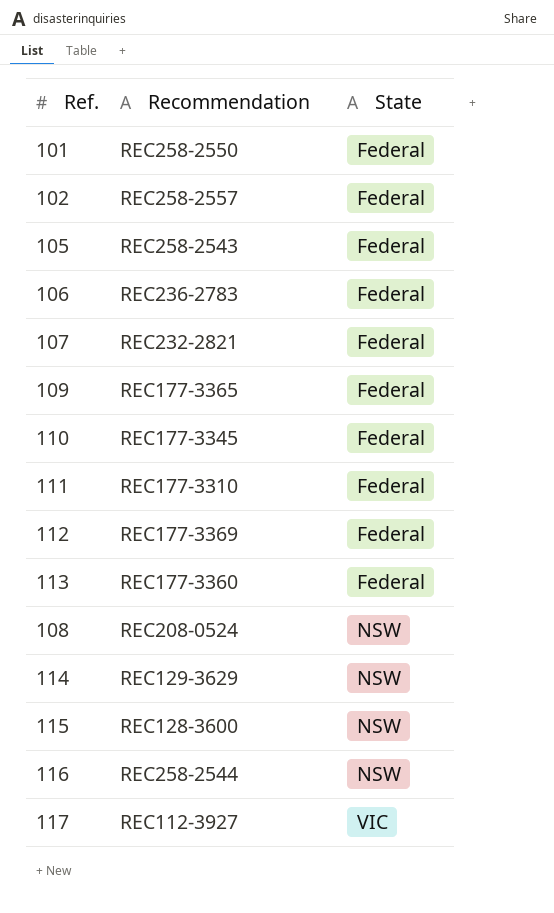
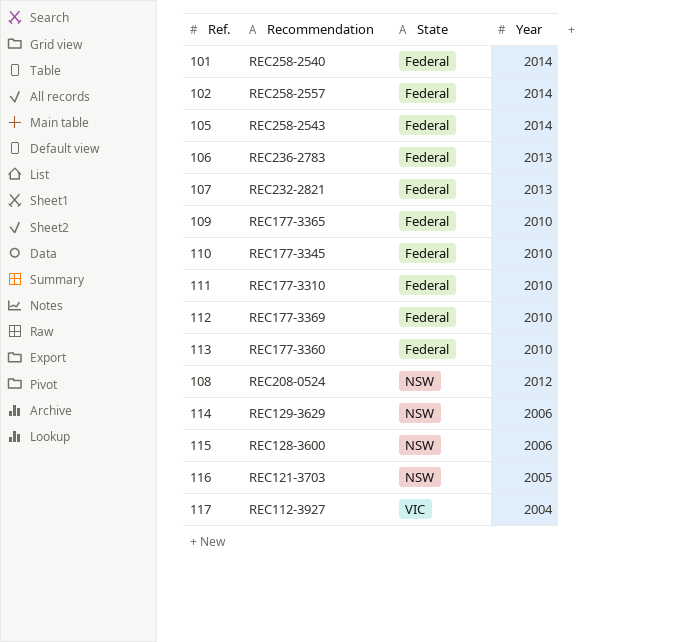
column Year | position: none -> 4
101 | Recommendation: REC258-2550 -> REC258-2540
116 | Recommendation: REC258-2544 -> REC121-3703

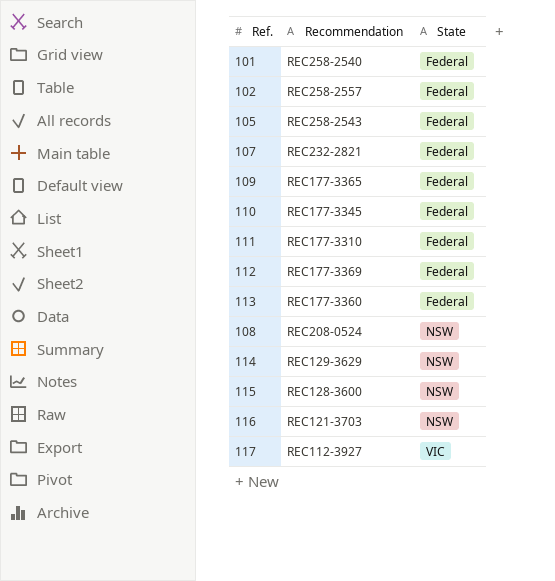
column Year | position: 4 -> none
row 106: REC236-2783 | Federal | 2013 -> none

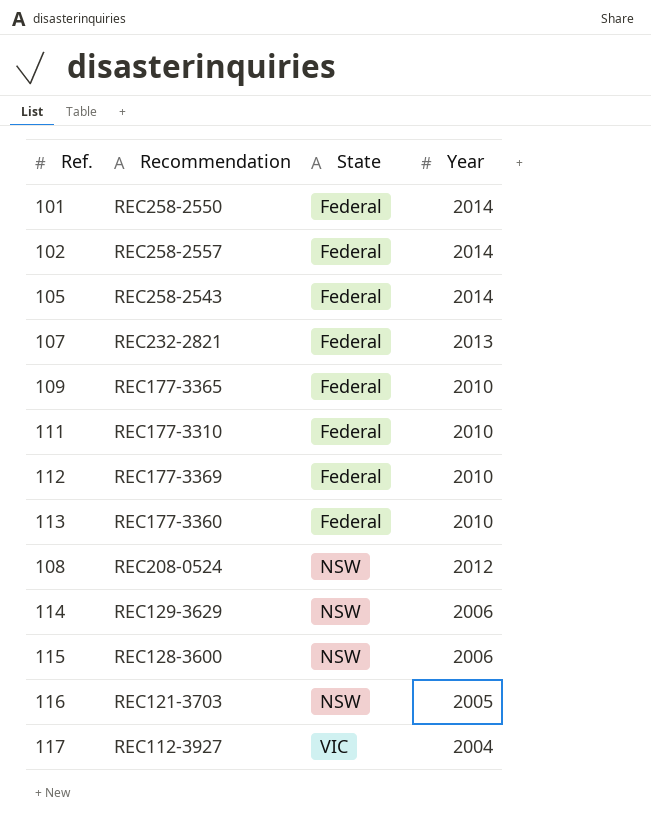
column Year | position: none -> 4
row 110: REC177-3345 | Federal -> none
101 | Recommendation: REC258-2540 -> REC258-2550

